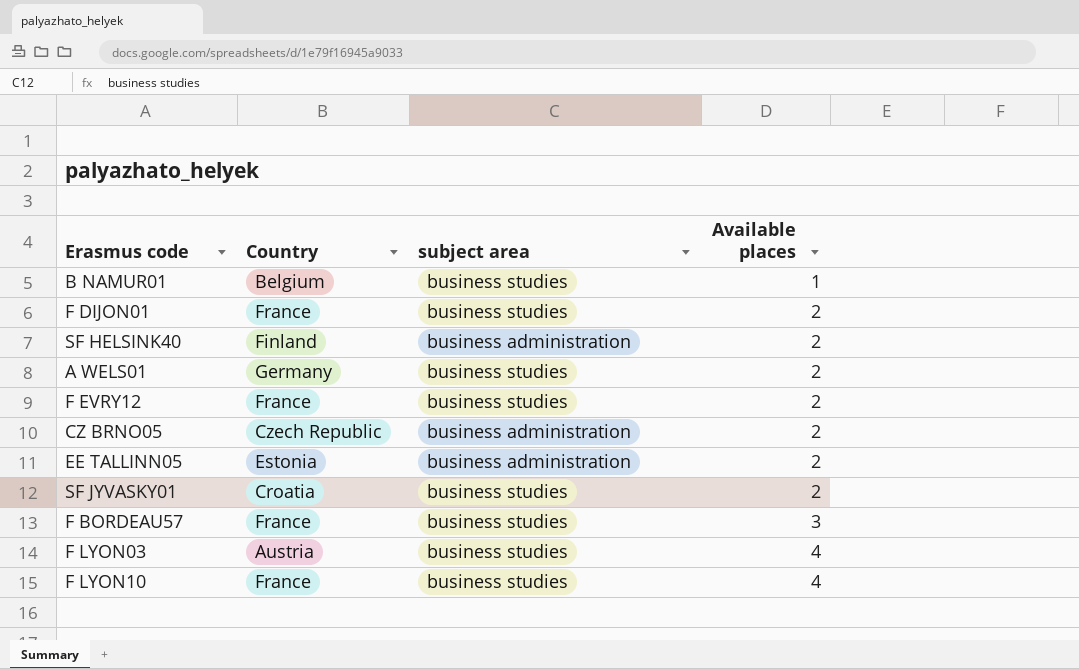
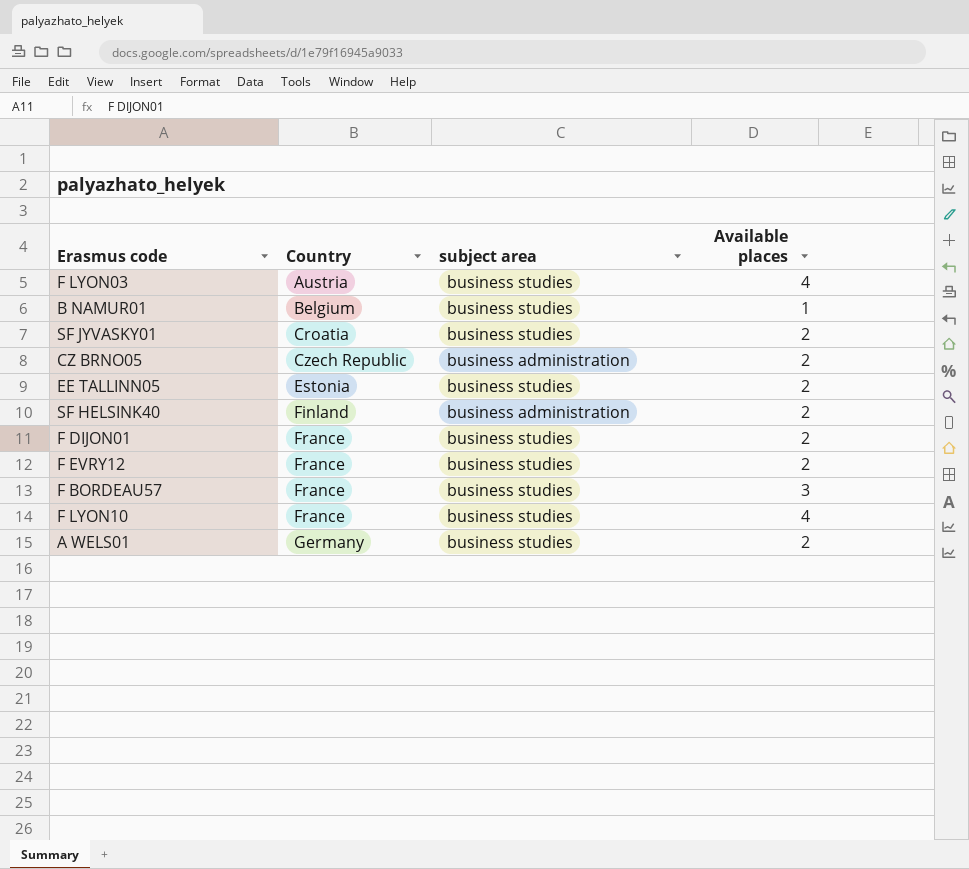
row order: Available places ascending -> Country ascending
EE TALLINN05 | subject area: business administration -> business studies

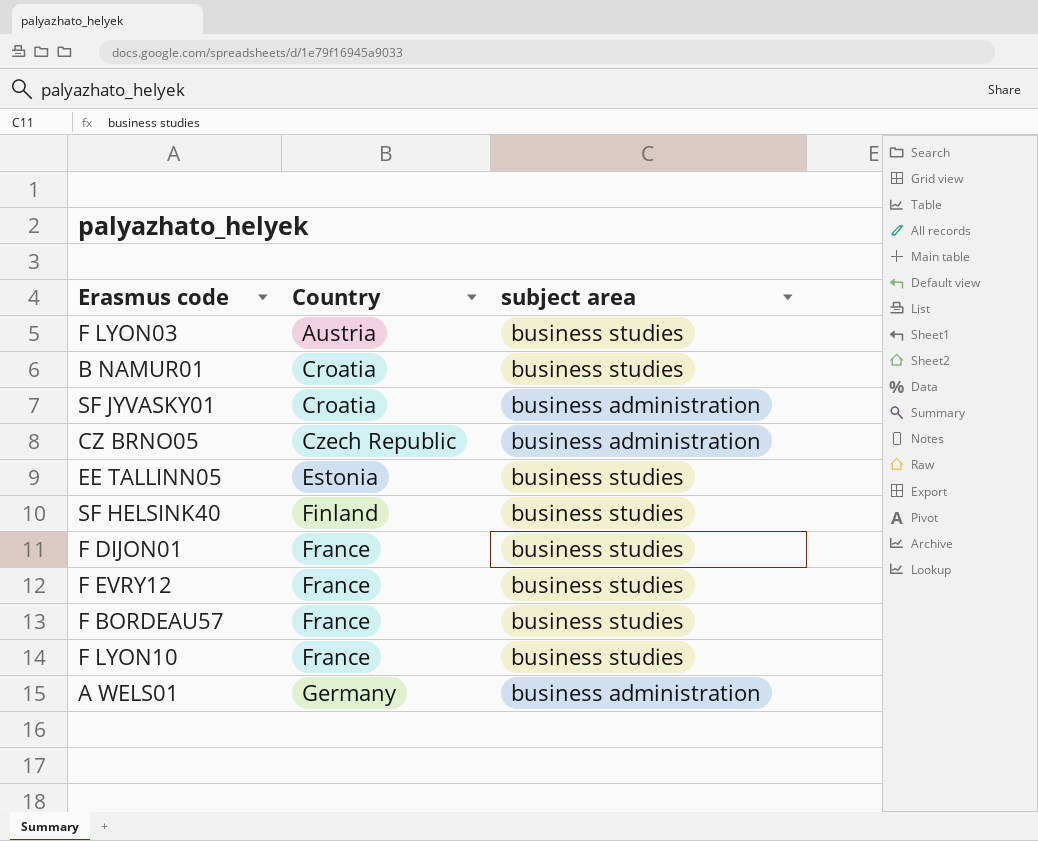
column Available places | position: 4 -> none
B NAMUR01 | Country: Belgium -> Croatia
SF JYVASKY01 | subject area: business studies -> business administration
SF HELSINK40 | subject area: business administration -> business studies
A WELS01 | subject area: business studies -> business administration

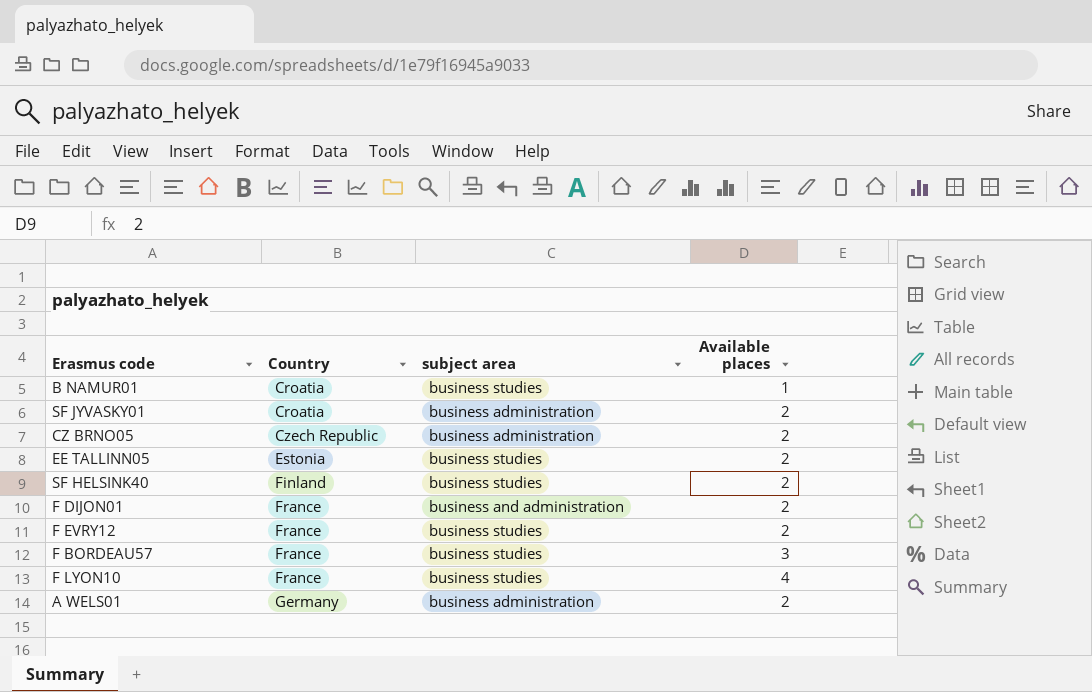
column Available places | position: none -> 4
row F LYON03: Austria | business studies -> none
F DIJON01 | subject area: business studies -> business and administration

